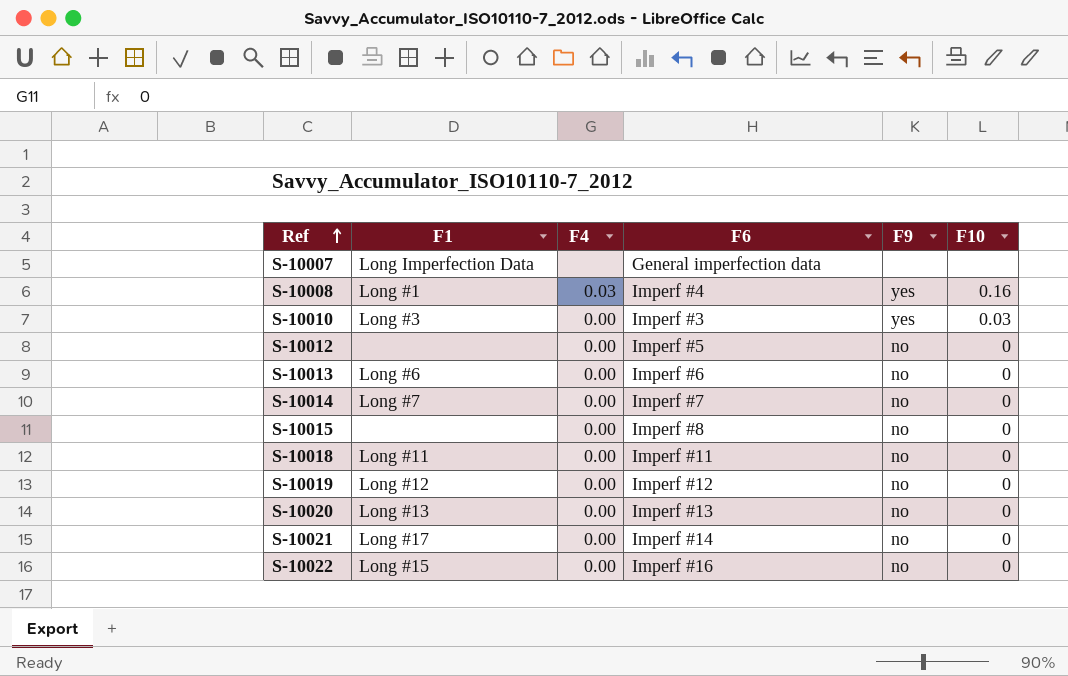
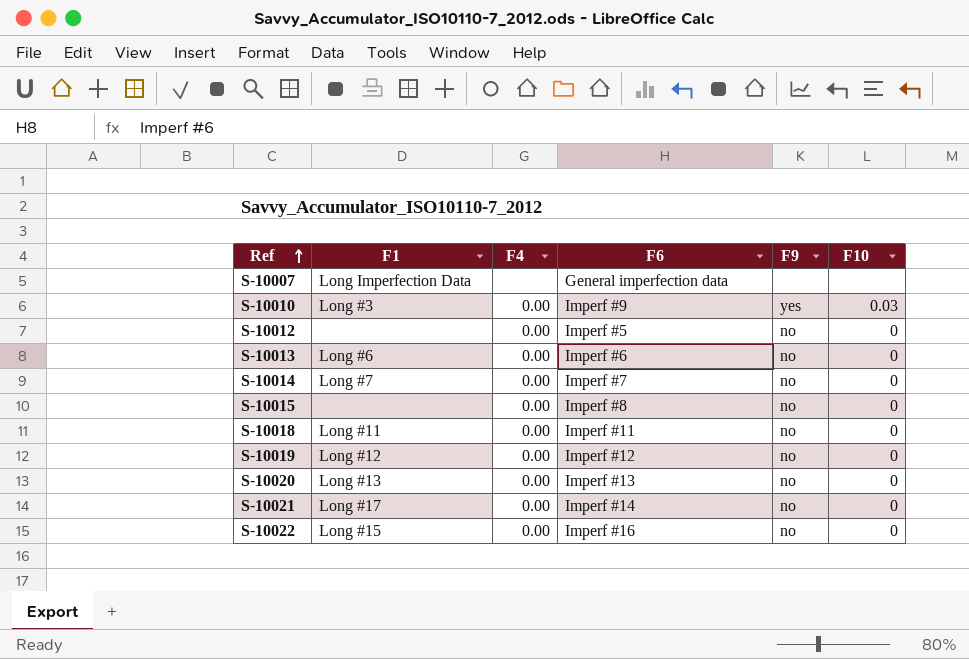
row S-10008: Long #1 | 0.03 | Imperf #4 | yes | 0.16 -> none
S-10010 | F6: Imperf #3 -> Imperf #9

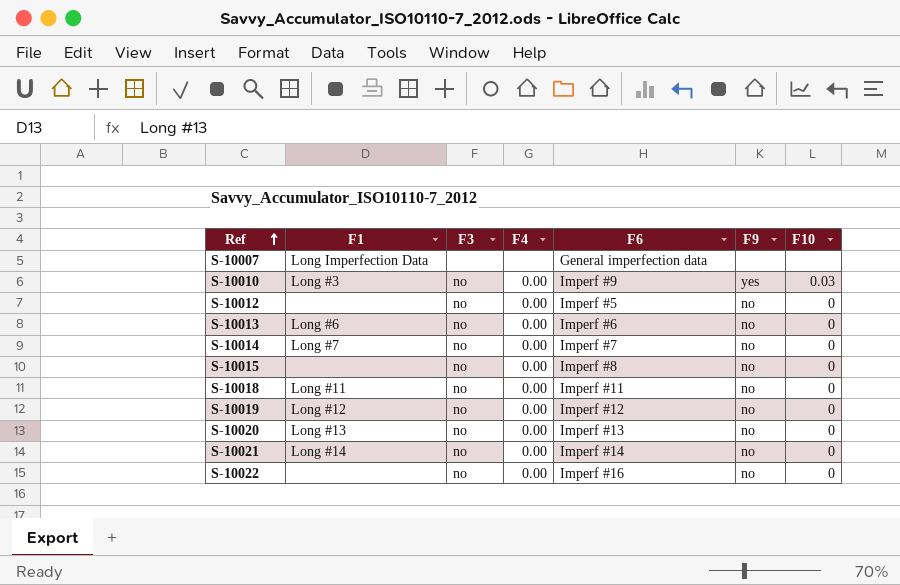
column F3 | position: none -> 3
S-10021 | F1: Long #17 -> Long #14
S-10022 | F1: Long #15 -> none

